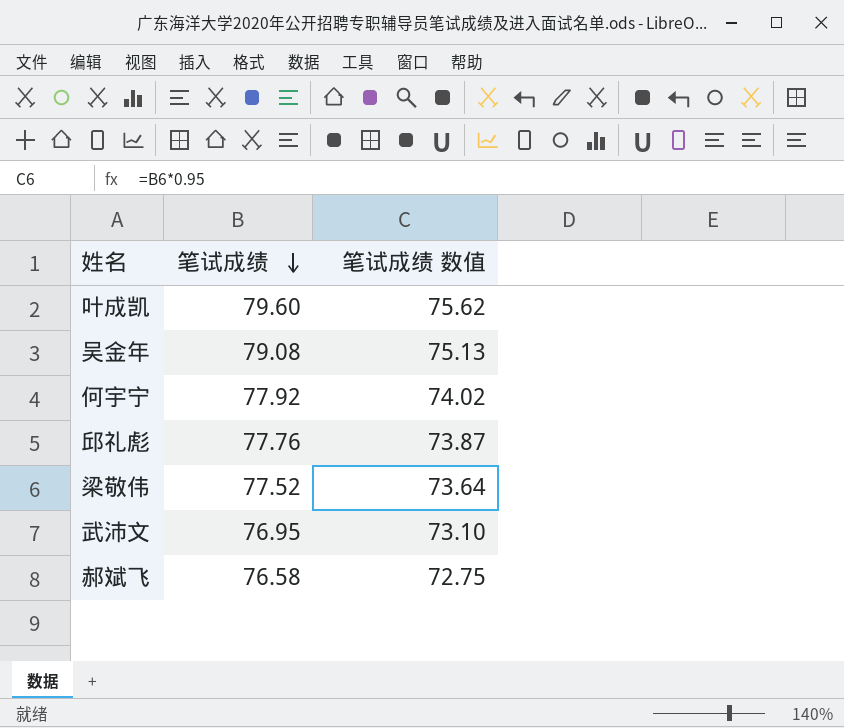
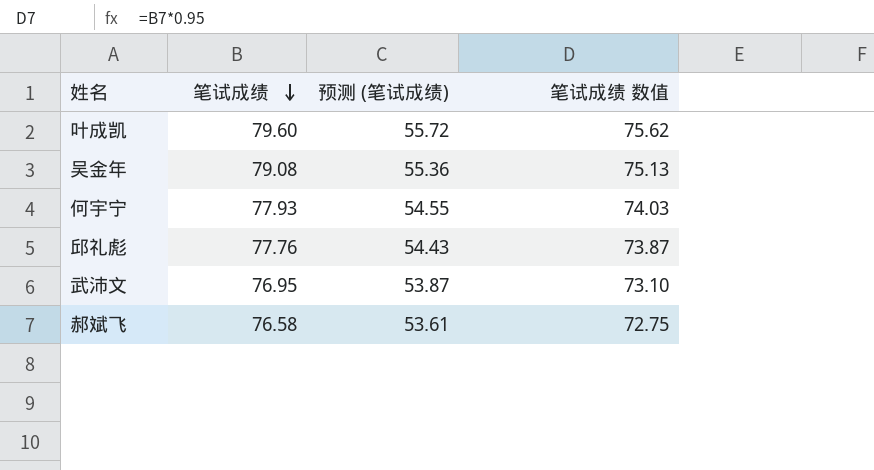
column 预测 (笔试成绩) | formula: none -> [笔试成绩] * 0.7
row 梁敬伟: 77.52 | 73.64 -> none
何宇宁 | 笔试成绩: 77.92 -> 77.93
何宇宁 | 笔试成绩 数值: 74.02 -> 74.03

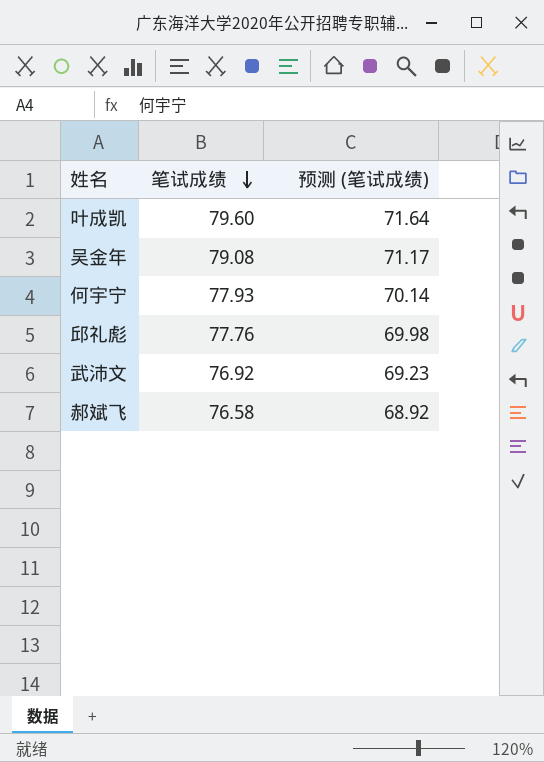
column 笔试成绩 数值 | formula: [笔试成绩] * 0.95 -> none
column 预测 (笔试成绩) | formula: [笔试成绩] * 0.7 -> [笔试成绩] * 0.9
武沛文 | 笔试成绩: 76.95 -> 76.92

